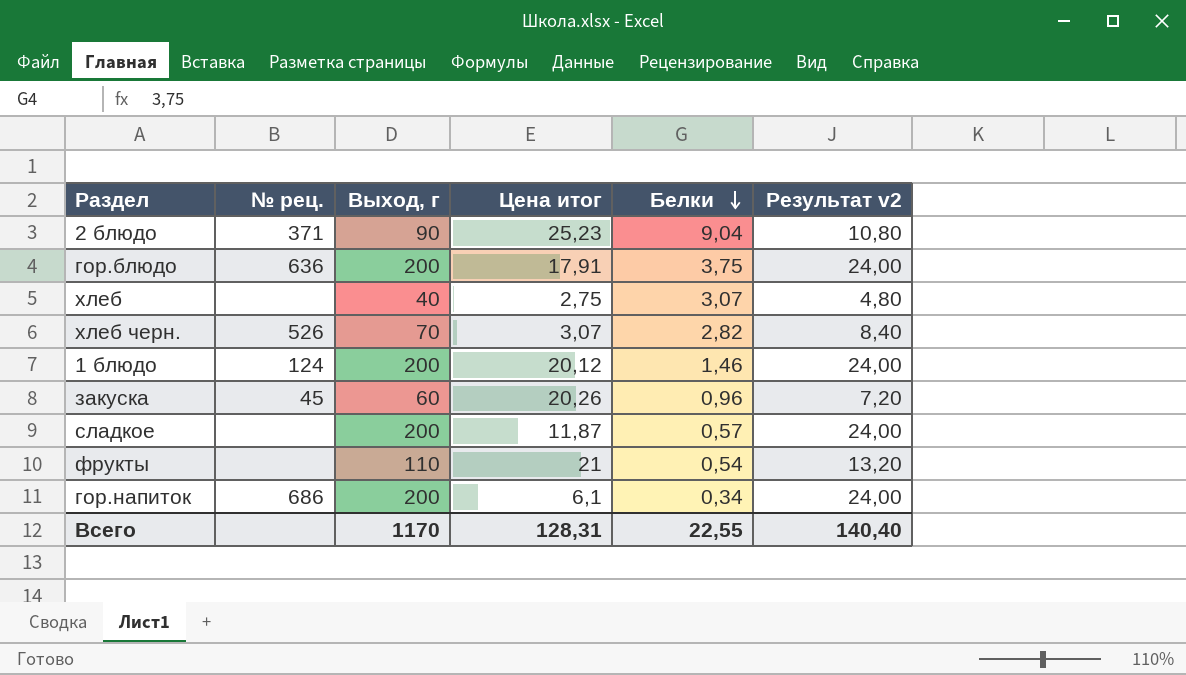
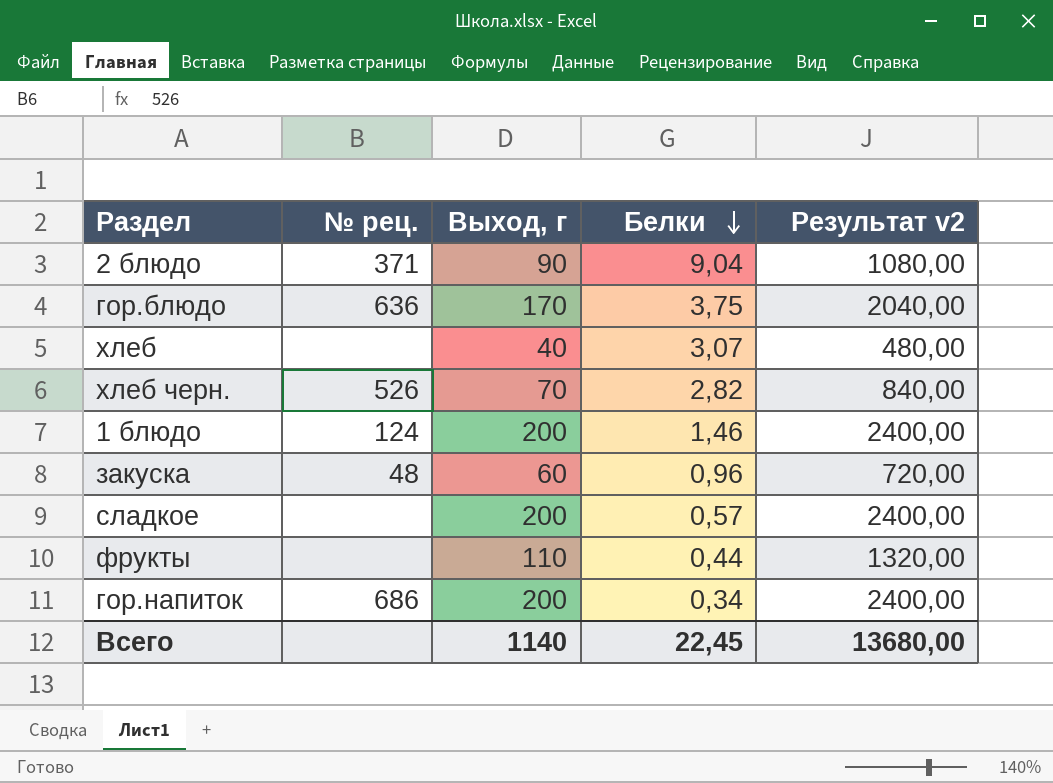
column Цена итог | position: 4 -> none
column Результат v2 | formula: [Выход, г] * 0,12 -> [Выход, г] * 12
гор.блюдо | Выход, г: 200 -> 170
закуска | № рец.: 45 -> 48
фрукты | Белки: 0,54 -> 0,44
Всего | Выход, г: 1170 -> 1140
Всего | Белки: 22,55 -> 22,45
Всего | Результат v2: 140,40 -> 13680,00

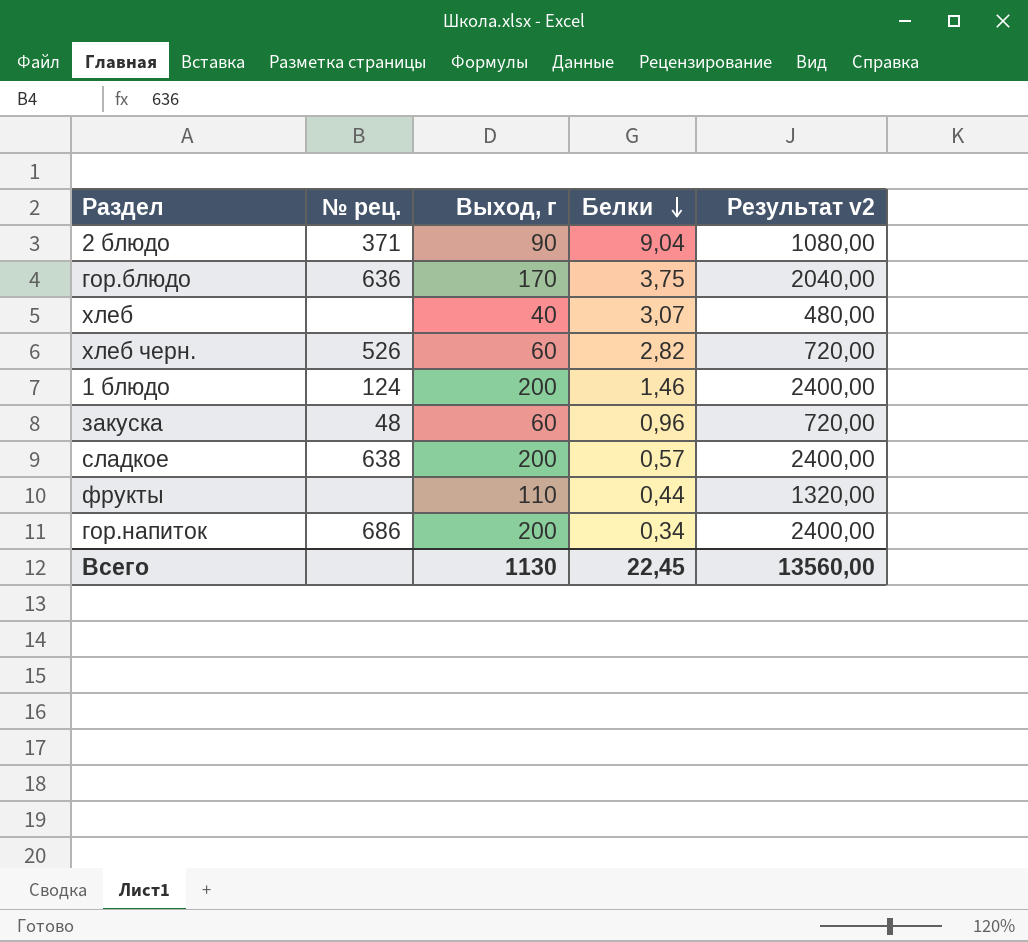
хлеб черн. | Выход, г: 70 -> 60
хлеб черн. | Результат v2: 840,00 -> 720,00
сладкое | № рец.: none -> 638
Всего | Выход, г: 1140 -> 1130
Всего | Результат v2: 13680,00 -> 13560,00

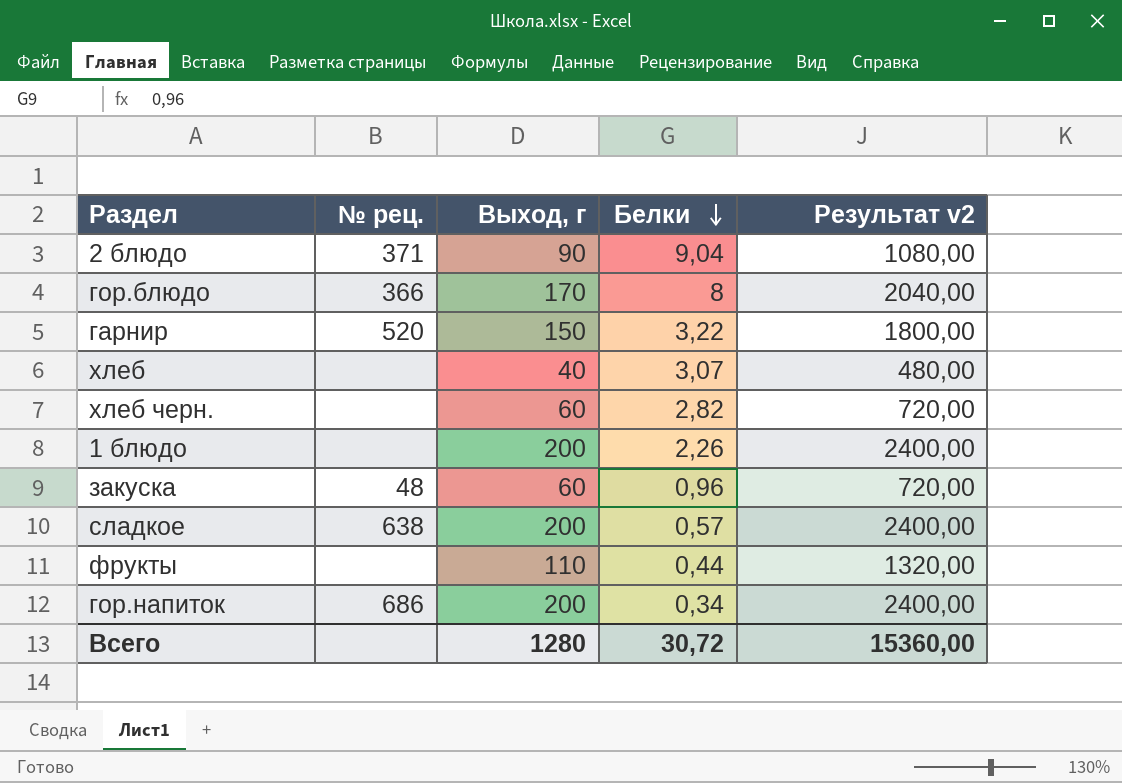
гор.блюдо | № рец.: 636 -> 366
гор.блюдо | Белки: 3,75 -> 8
row гарнир: none -> 520 | 150 | 3,22 | 1800,00
хлеб черн. | № рец.: 526 -> none
1 блюдо | № рец.: 124 -> none
1 блюдо | Белки: 1,46 -> 2,26
Всего | Выход, г: 1130 -> 1280
Всего | Белки: 22,45 -> 30,72
Всего | Результат v2: 13560,00 -> 15360,00

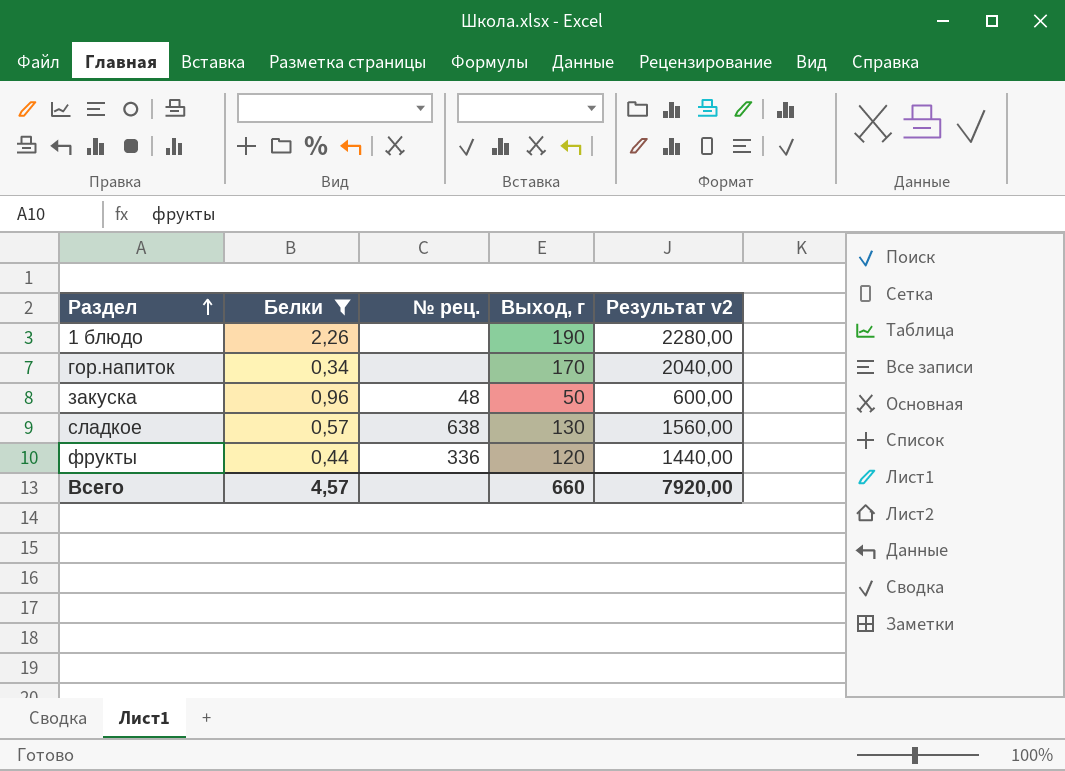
filter: none -> Белки <= 2,26
row order: Белки descending -> Раздел ascending
column Белки | position: 4 -> 2
1 блюдо | Выход, г: 200 -> 190
1 блюдо | Результат v2: 2400,00 -> 2280,00
гор.напиток | № рец.: 686 -> none
гор.напиток | Выход, г: 200 -> 170
гор.напиток | Результат v2: 2400,00 -> 2040,00
закуска | Выход, г: 60 -> 50
закуска | Результат v2: 720,00 -> 600,00
сладкое | Выход, г: 200 -> 130
сладкое | Результат v2: 2400,00 -> 1560,00
фрукты | № рец.: none -> 336
фрукты | Выход, г: 110 -> 120
фрукты | Результат v2: 1320,00 -> 1440,00
Всего | Белки: 30,72 -> 4,57
Всего | Выход, г: 1280 -> 660
Всего | Результат v2: 15360,00 -> 7920,00

